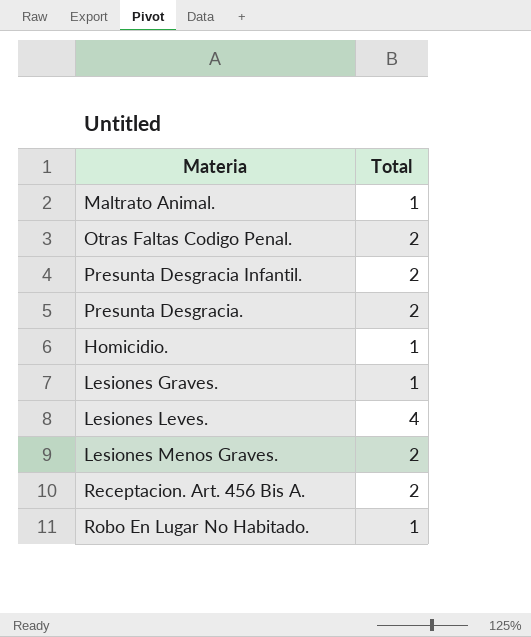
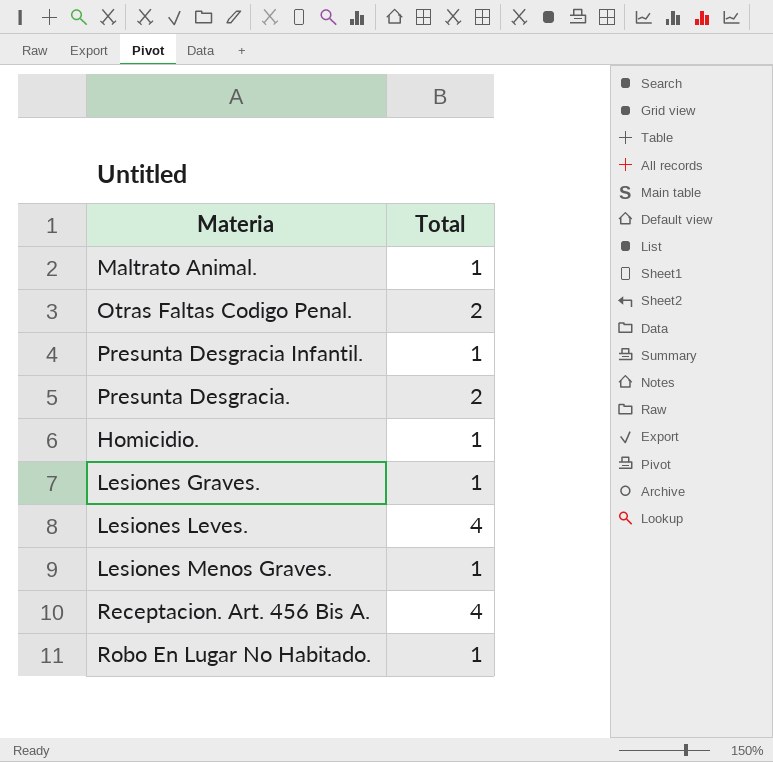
Presunta Desgracia Infantil. | Total: 2 -> 1
Lesiones Menos Graves. | Total: 2 -> 1
Receptacion. Art. 456 Bis A. | Total: 2 -> 4

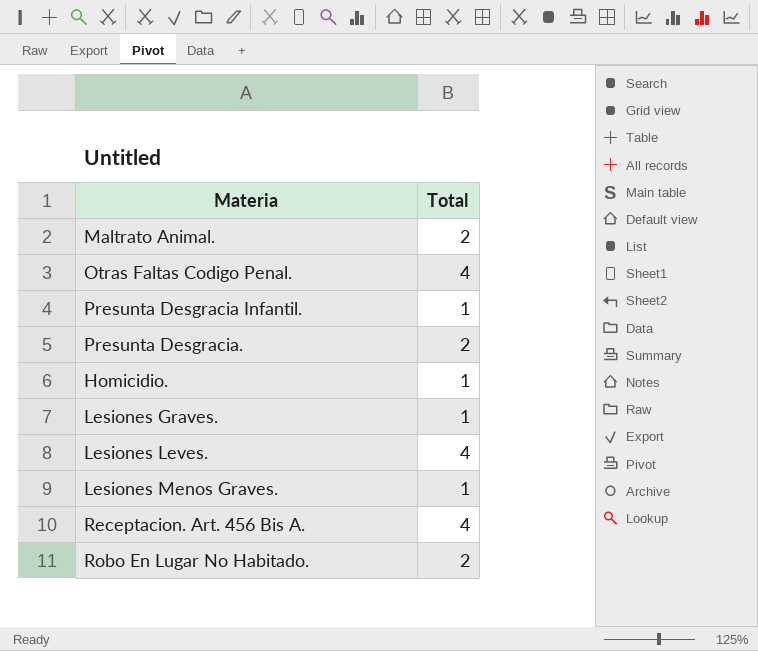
Maltrato Animal. | Total: 1 -> 2
Otras Faltas Codigo Penal. | Total: 2 -> 4
Robo En Lugar No Habitado. | Total: 1 -> 2

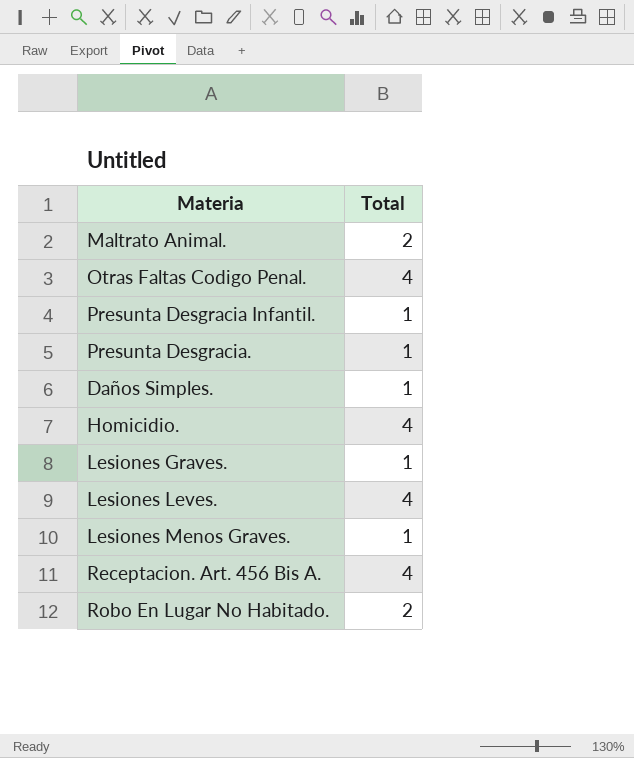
Presunta Desgracia. | Total: 2 -> 1
row Daños Simples.: none -> 1
Homicidio. | Total: 1 -> 4

